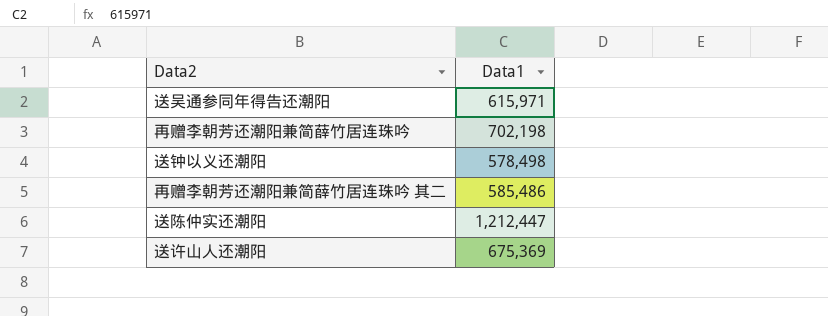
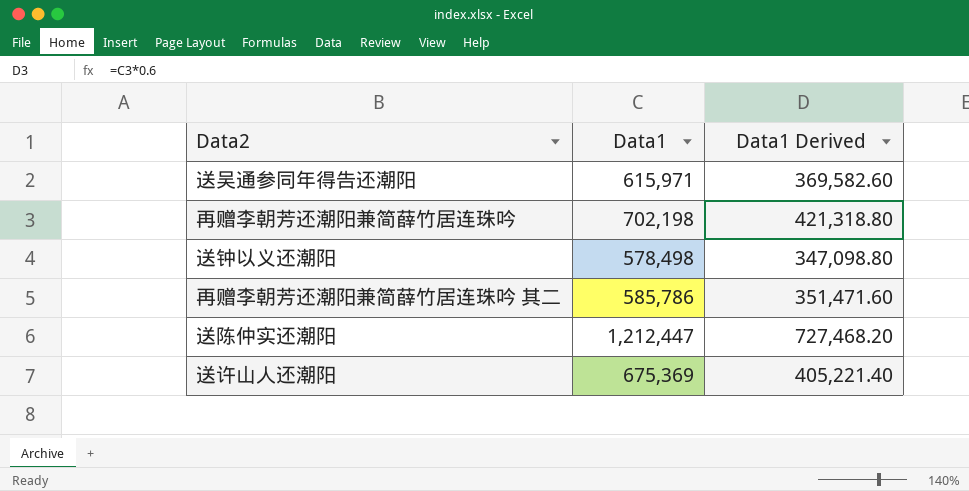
column Data1 Derived | formula: none -> [Data1] * 0.6
再赠李朝芳还潮阳兼简薛竹居连珠吟 其二 | Data1: 585,486 -> 585,786

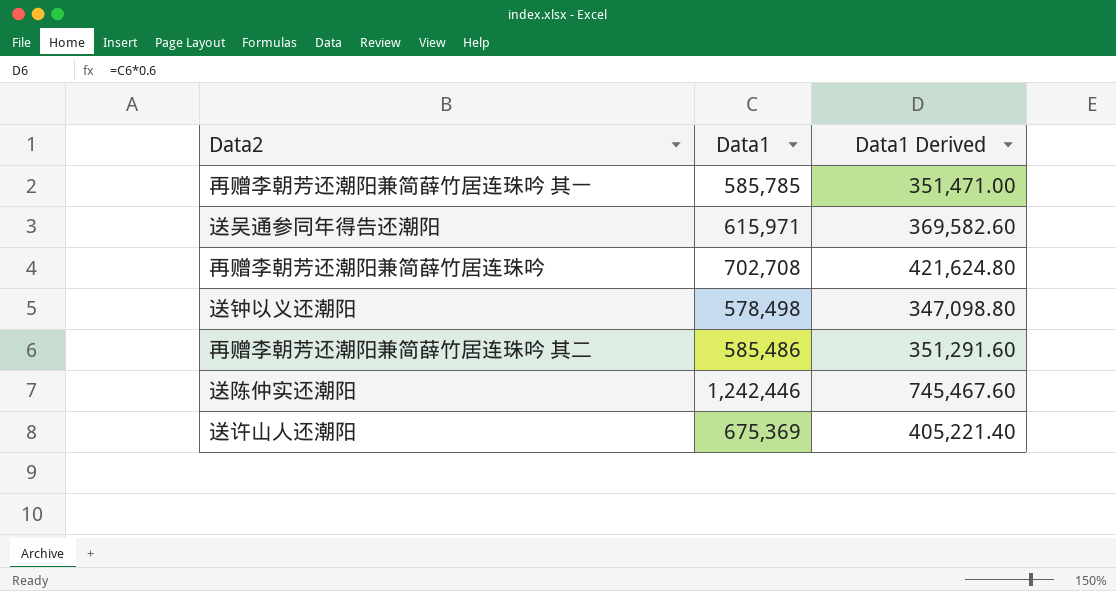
row 再赠李朝芳还潮阳兼简薛竹居连珠吟 其一: none -> 585,785 | 351,471.00
再赠李朝芳还潮阳兼简薛竹居连珠吟 | Data1: 702,198 -> 702,708
再赠李朝芳还潮阳兼简薛竹居连珠吟 | Data1 Derived: 421,318.80 -> 421,624.80
再赠李朝芳还潮阳兼简薛竹居连珠吟 其二 | Data1: 585,786 -> 585,486
再赠李朝芳还潮阳兼简薛竹居连珠吟 其二 | Data1 Derived: 351,471.60 -> 351,291.60
送陈仲实还潮阳 | Data1: 1,212,447 -> 1,242,446
送陈仲实还潮阳 | Data1 Derived: 727,468.20 -> 745,467.60

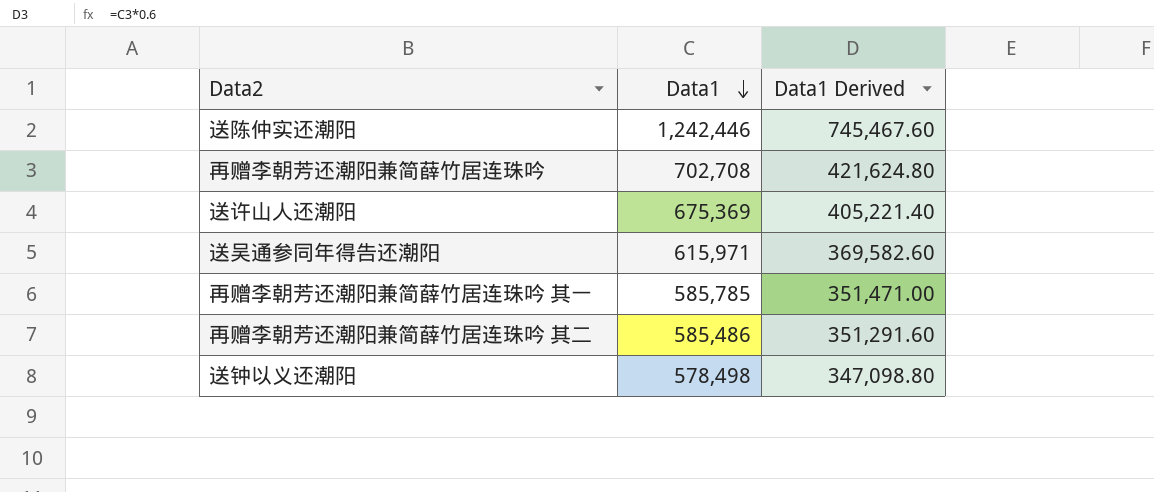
row order: none -> Data1 descending

